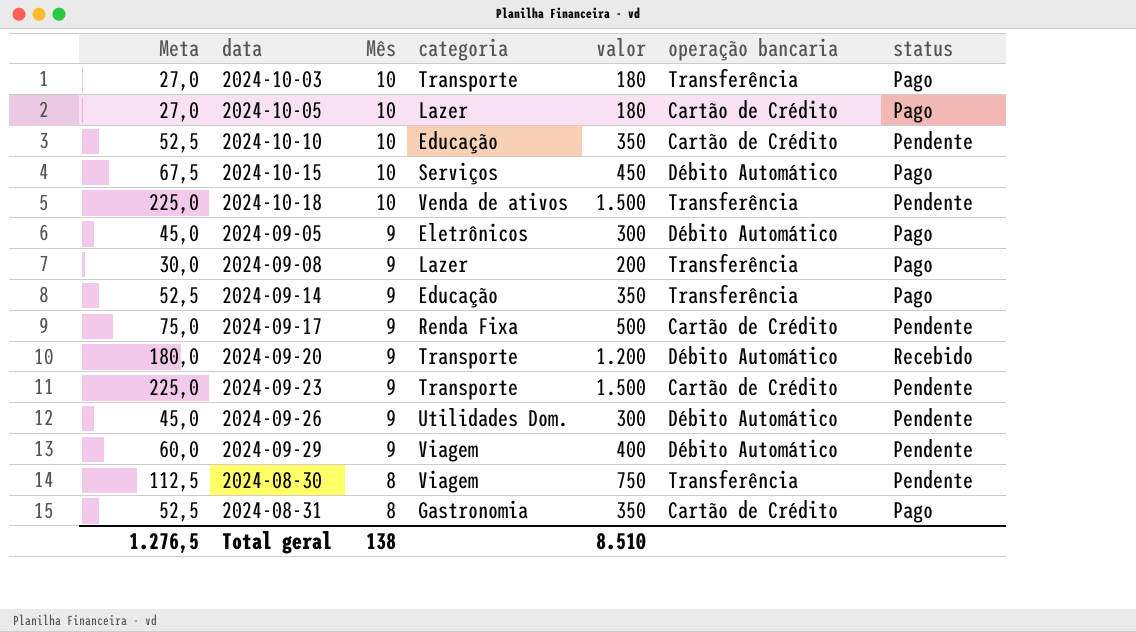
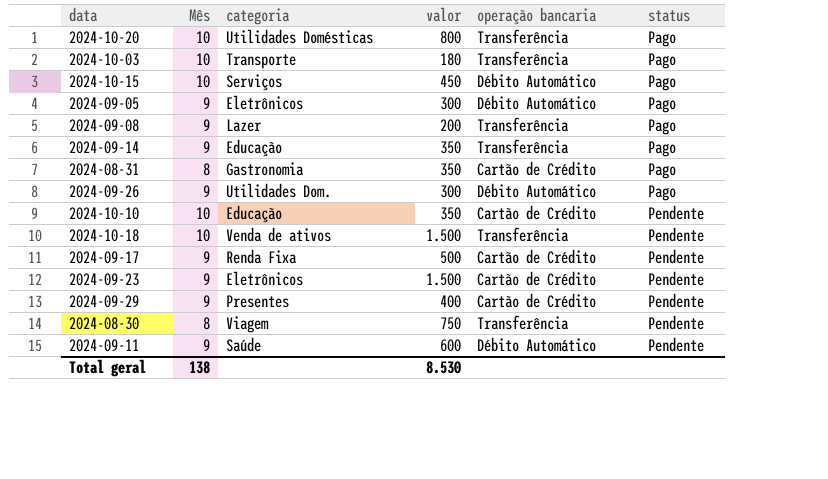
row order: Mês descending -> status ascending
column Meta | formula: [valor] * 0,15 -> none
row 2024-10-05: 27,0 | 10 | Lazer | 180 | Cartão de Crédito | Pago -> none
row 2024-09-20: 180,0 | 9 | Transporte | 1.200 | Débito Automático | Recebido -> none
row 2024-10-20: none -> 10 | Utilidades Domésticas | 800 | Transferência | Pago
2024-09-26 | status: Pendente -> Pago
2024-09-23 | categoria: Transporte -> Eletrônicos
2024-09-29 | categoria: Viagem -> Presentes
2024-09-29 | operação bancaria: Débito Automático -> Cartão de Crédito
row 2024-09-11: none -> 9 | Saúde | 600 | Débito Automático | Pendente
Total geral | valor: 8.510 -> 8.530

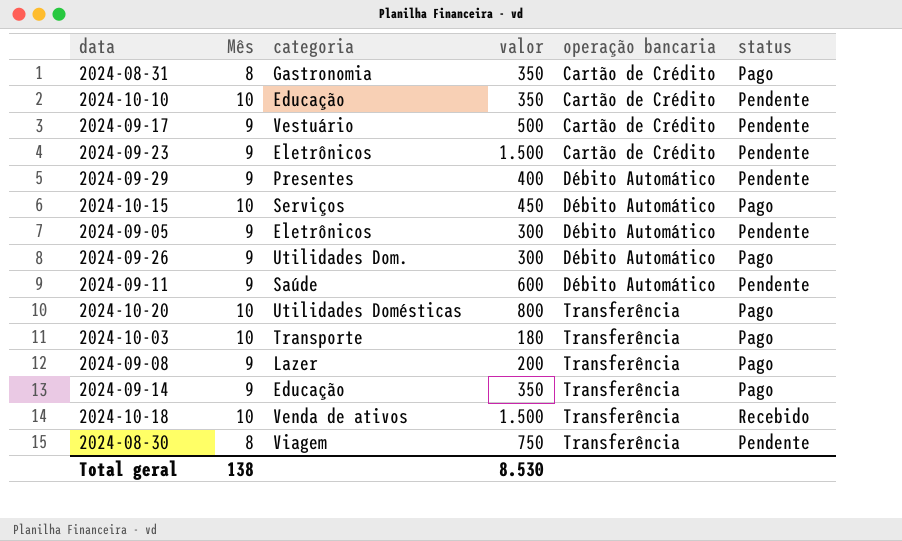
row order: status ascending -> operação bancaria ascending
2024-09-17 | categoria: Renda Fixa -> Vestuário
2024-09-29 | operação bancaria: Cartão de Crédito -> Débito Automático
2024-09-05 | status: Pago -> Pendente
2024-10-18 | status: Pendente -> Recebido

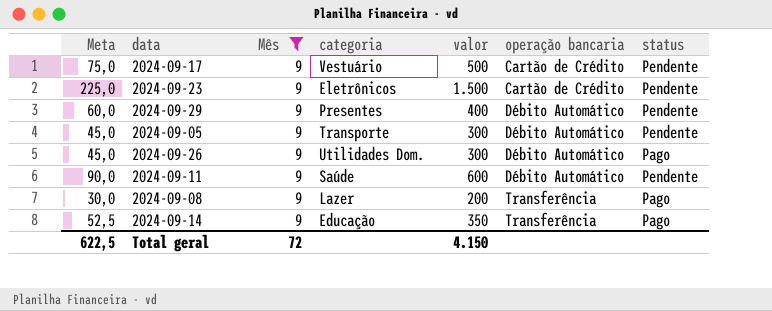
filter: none -> Mês = 9
column Meta | formula: none -> [valor] * 0,15
2024-09-05 | categoria: Eletrônicos -> Transporte
Total geral | Mês: 138 -> 72
Total geral | valor: 8.530 -> 4.150

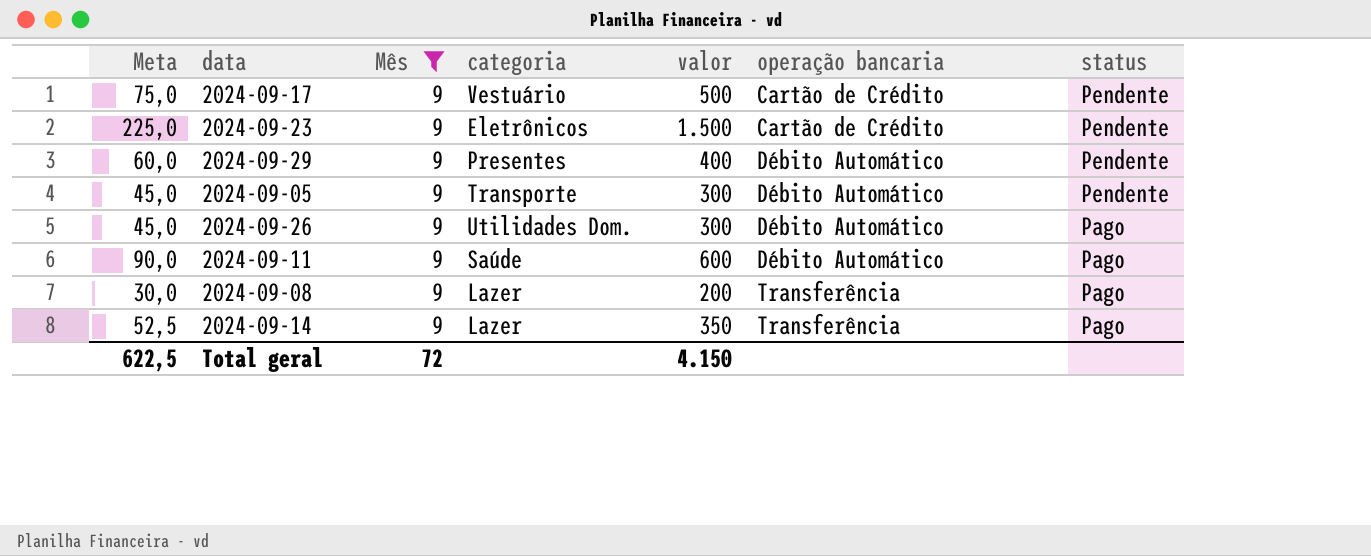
2024-09-11 | status: Pendente -> Pago
2024-09-14 | categoria: Educação -> Lazer

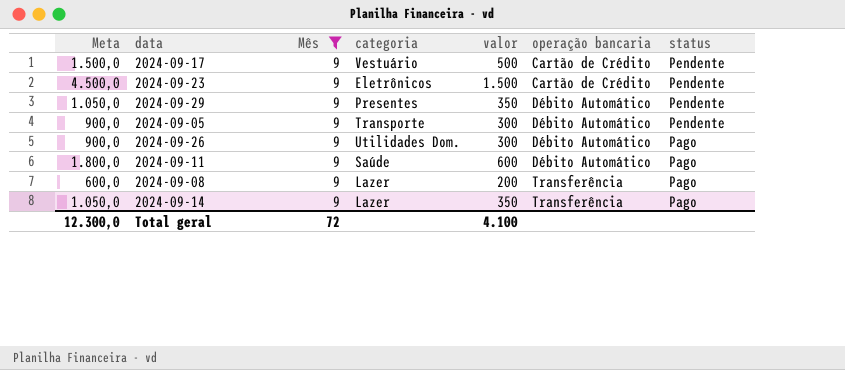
column Meta | formula: [valor] * 0,15 -> [valor] * 3
2024-09-29 | valor: 400 -> 350
Total geral | Meta: 622,5 -> 12.300,0
Total geral | valor: 4.150 -> 4.100

